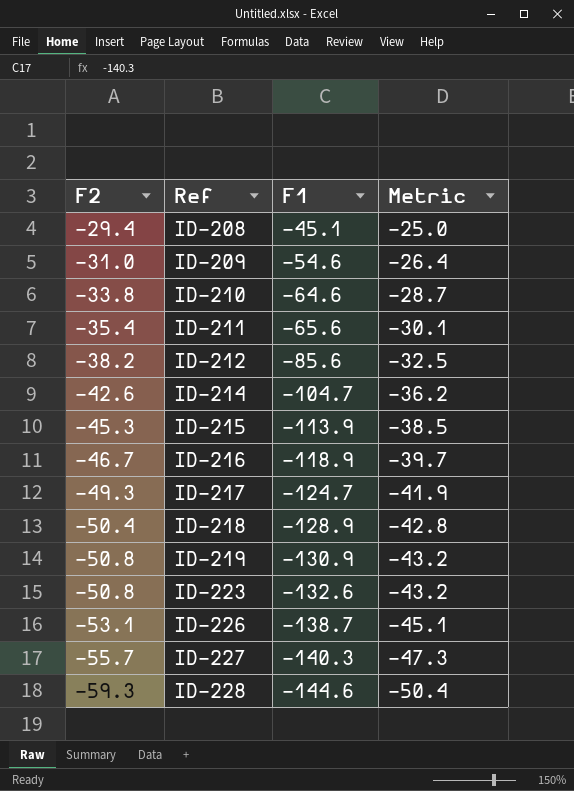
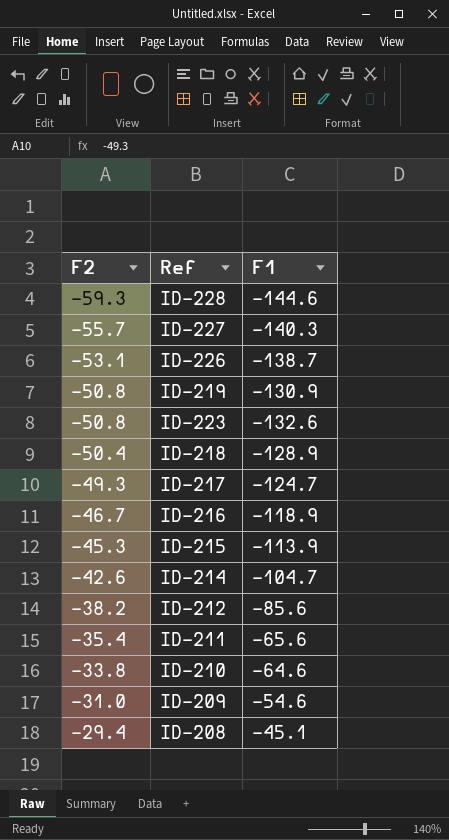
row order: F2 descending -> F2 ascending
column Metric | formula: [F2] * 0.85 -> none

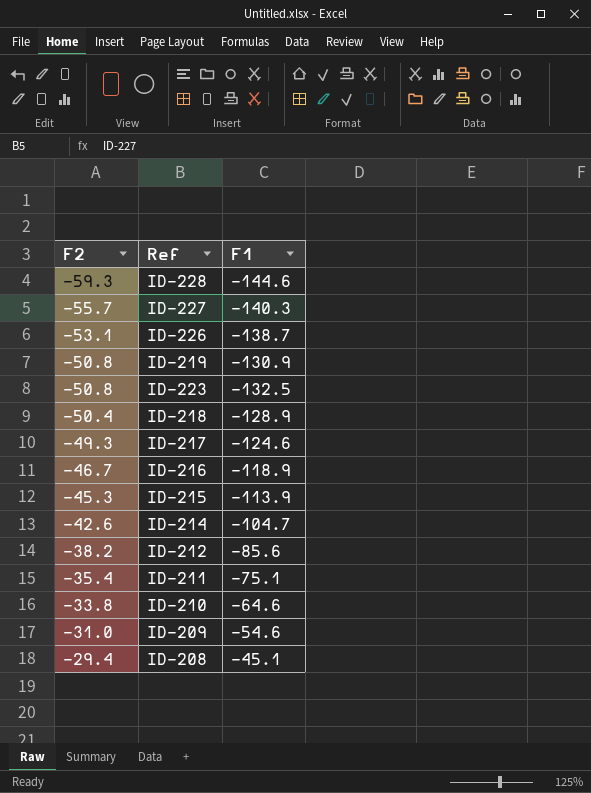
ID-223 | F1: -132.6 -> -132.5
ID-217 | F1: -124.7 -> -124.6
ID-211 | F1: -65.6 -> -75.1

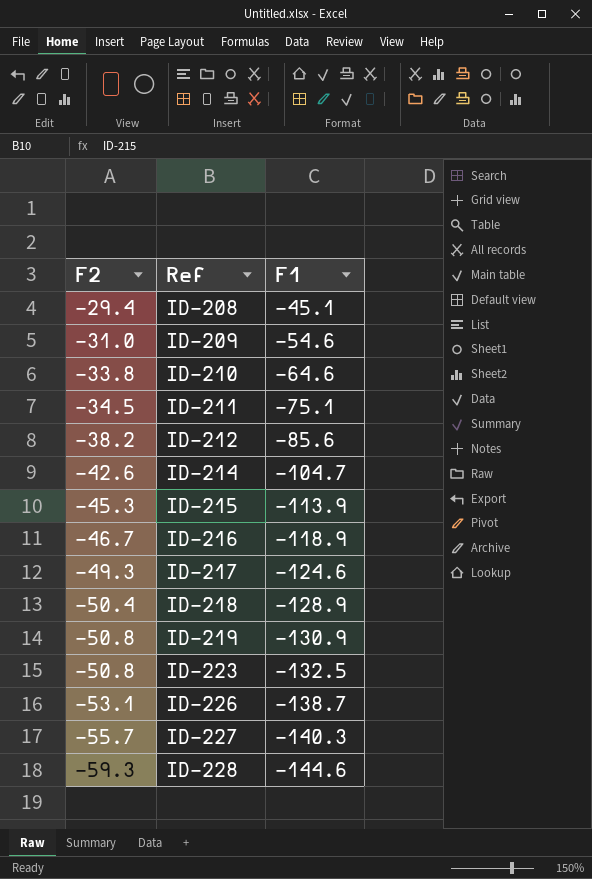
row order: F2 ascending -> F2 descending
ID-211 | F2: -35.4 -> -34.5

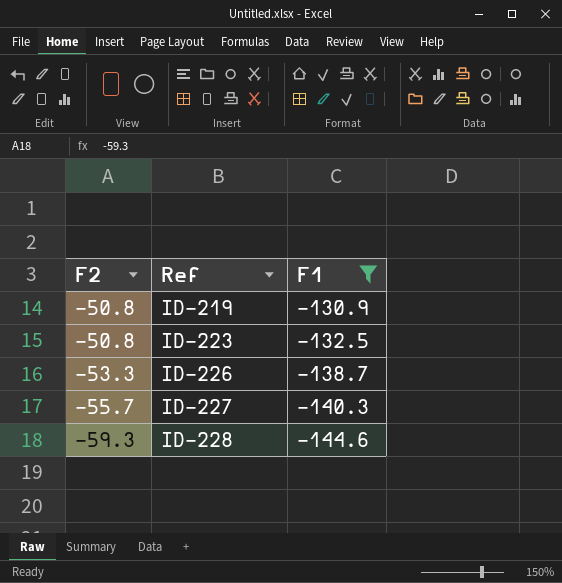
filter: none -> F1 <= -130.9
ID-226 | F2: -53.1 -> -53.3

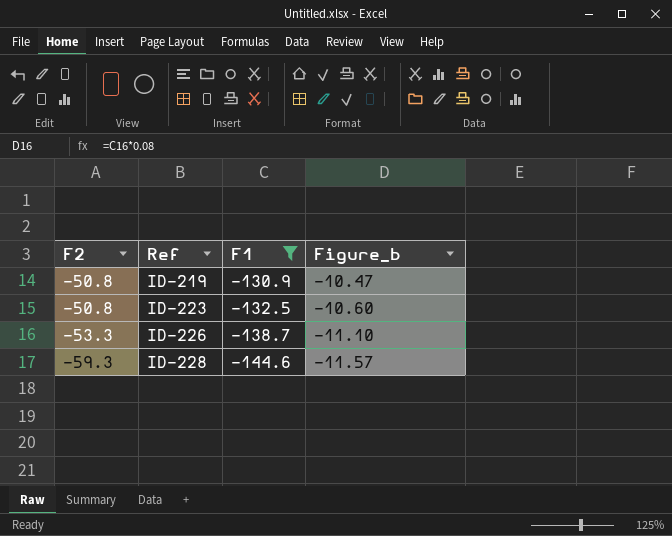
column Figure_b | formula: none -> [F1] * 0.08
row ID-227: -55.7 | -140.3 -> none

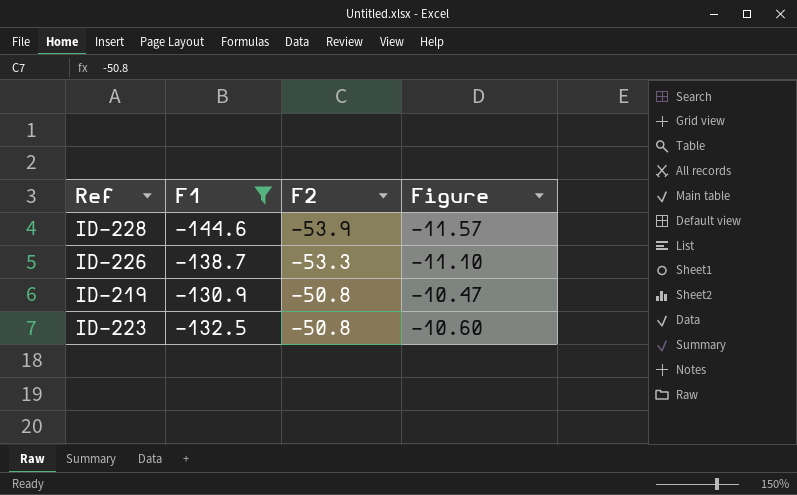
row order: F2 descending -> F2 ascending
column F2 | position: 1 -> 3
column name: Figure_b -> Figure
ID-228 | F2: -59.3 -> -53.9

